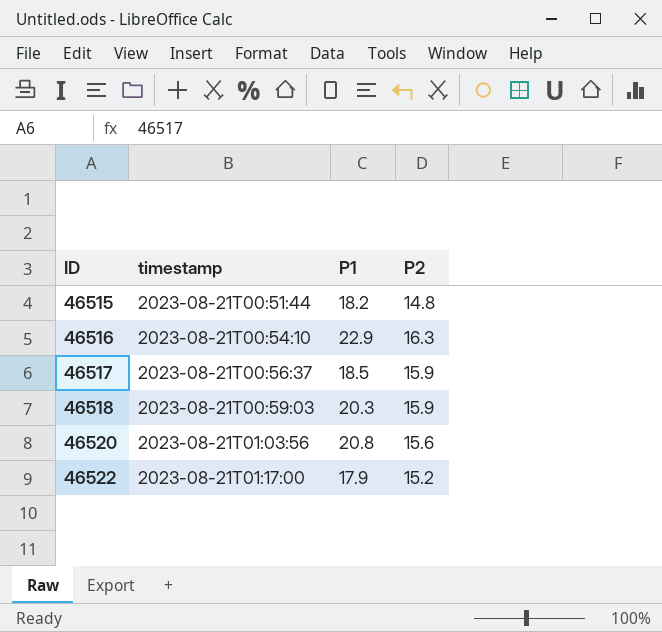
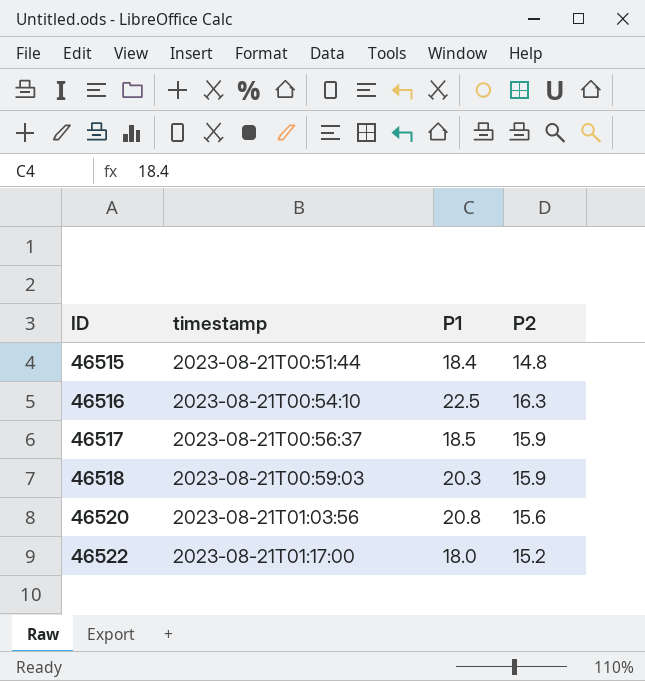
46515 | P1: 18.2 -> 18.4
46516 | P1: 22.9 -> 22.5
46522 | P1: 17.9 -> 18.0

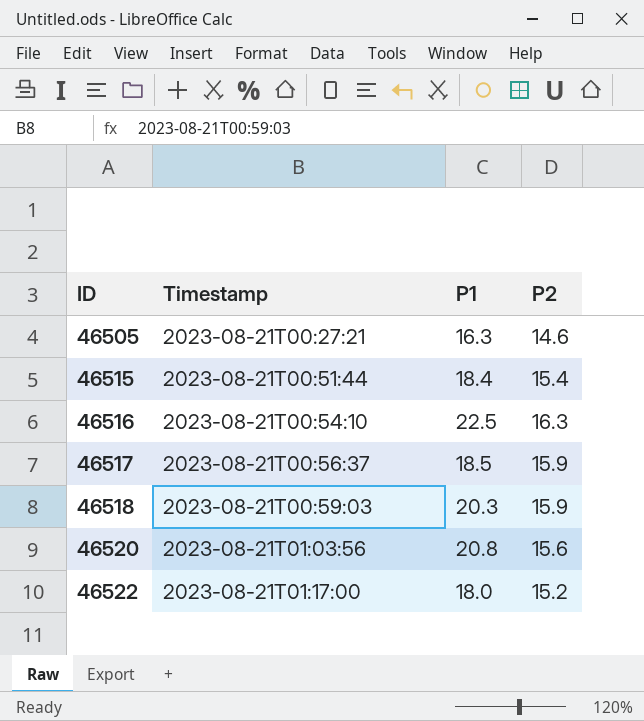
column name: timestamp -> Timestamp
row 46505: none -> 2023-08-21T00:27:21 | 16.3 | 14.6
46515 | P2: 14.8 -> 15.4

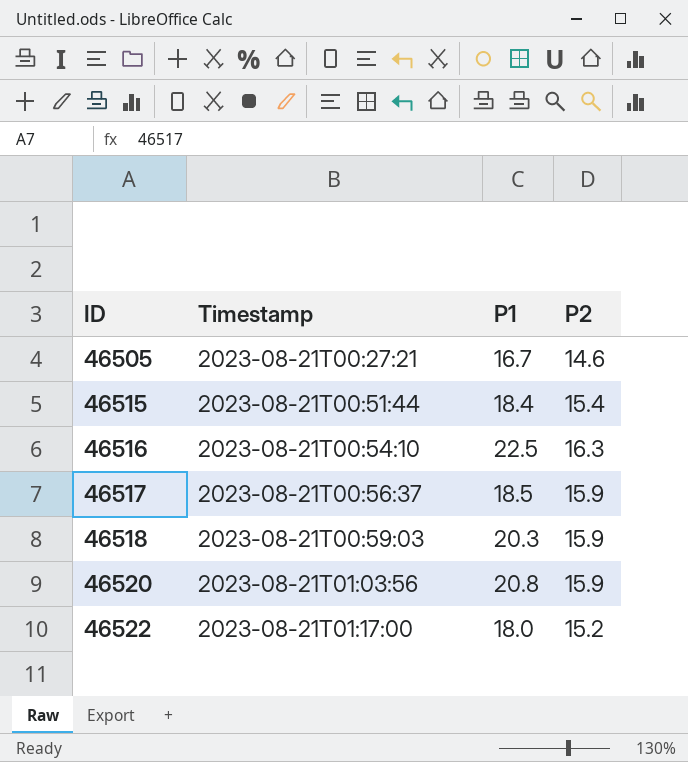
46505 | P1: 16.3 -> 16.7
46520 | P2: 15.6 -> 15.9

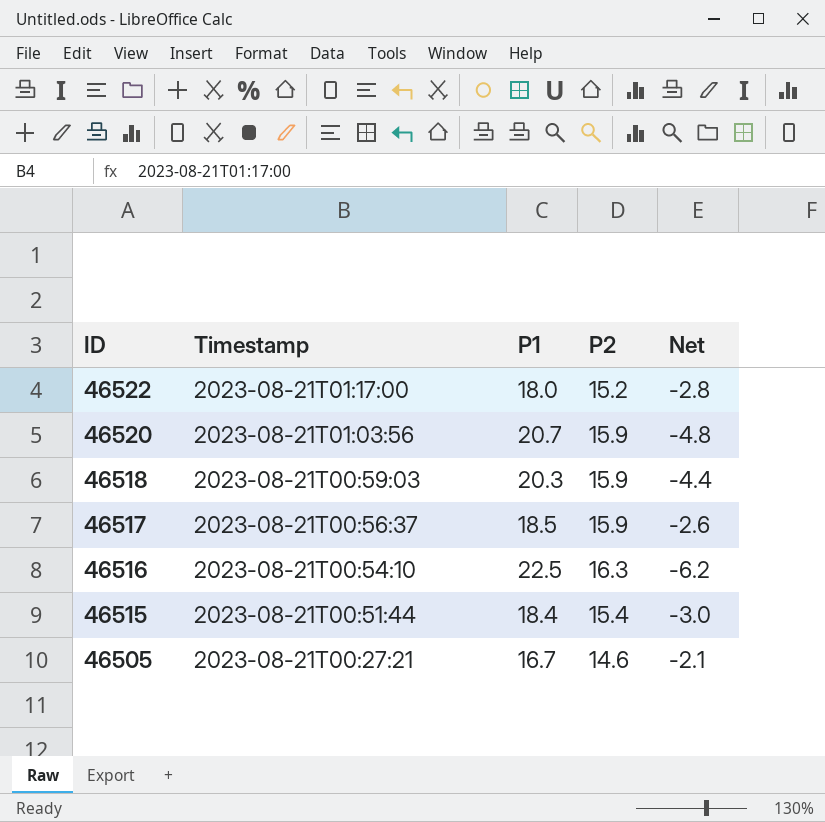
row order: ID ascending -> ID descending
column Net | formula: none -> [P2] - [P1]
46520 | P1: 20.8 -> 20.7

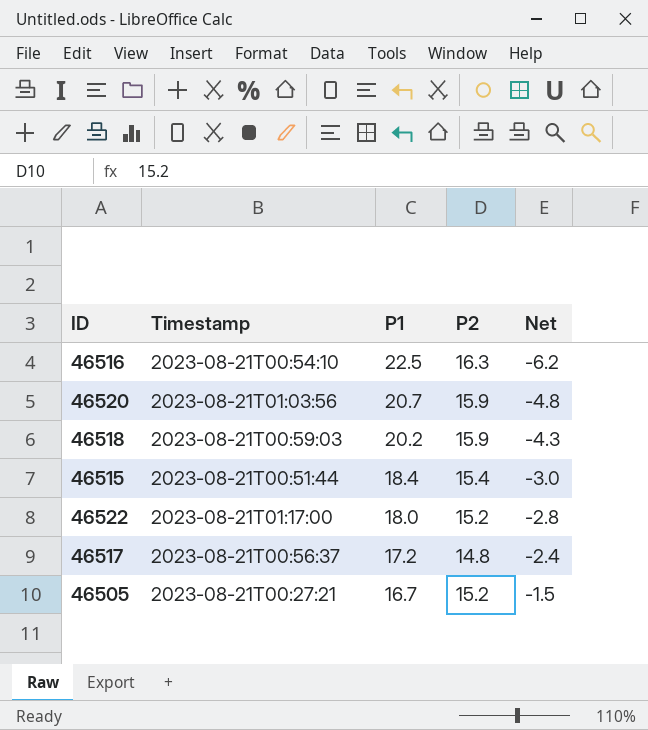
row order: ID descending -> P1 descending
46518 | P1: 20.3 -> 20.2
46518 | Net: -4.4 -> -4.3
46517 | P1: 18.5 -> 17.2
46517 | P2: 15.9 -> 14.8
46517 | Net: -2.6 -> -2.4
46505 | P2: 14.6 -> 15.2
46505 | Net: -2.1 -> -1.5

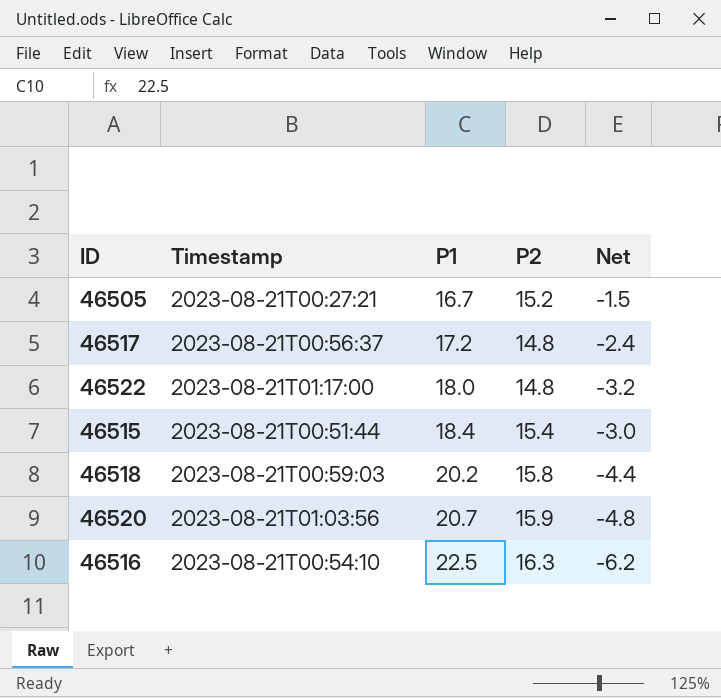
row order: P1 descending -> P1 ascending
46522 | P2: 15.2 -> 14.8
46522 | Net: -2.8 -> -3.2
46518 | P2: 15.9 -> 15.8
46518 | Net: -4.3 -> -4.4

